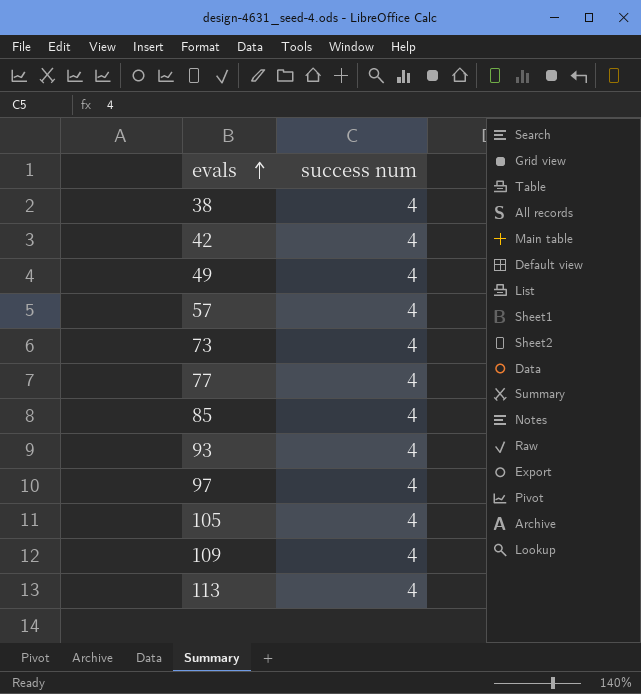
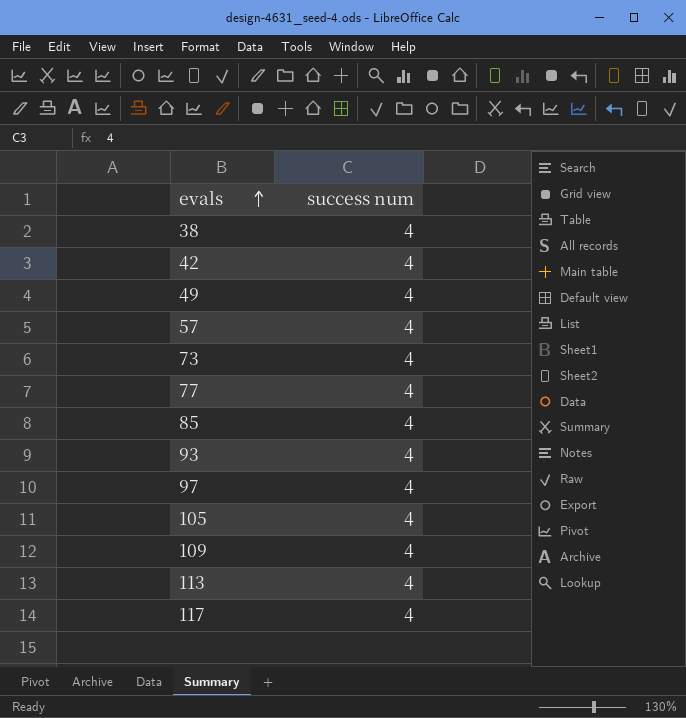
row 117: none -> 4

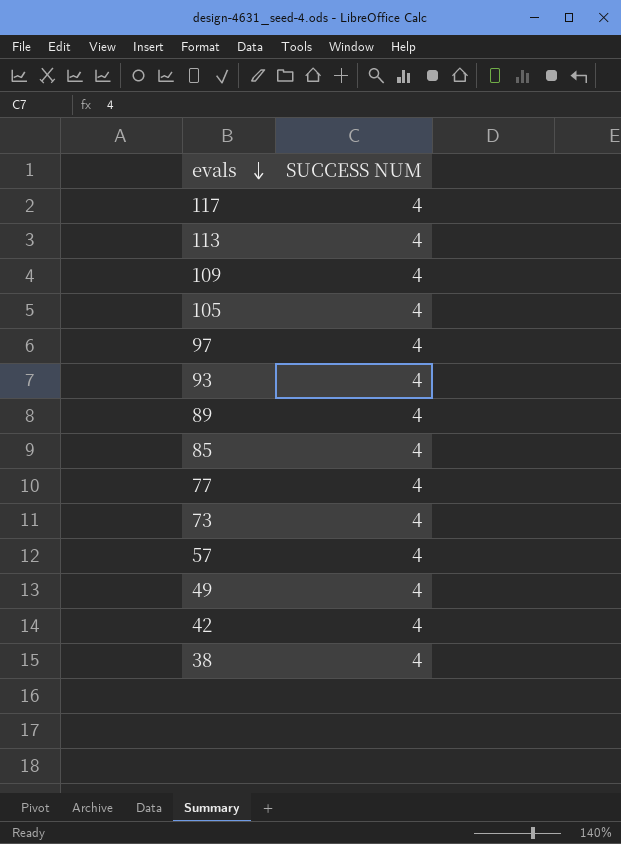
row order: evals ascending -> evals descending
column name: success num -> SUCCESS NUM
row 89: none -> 4

